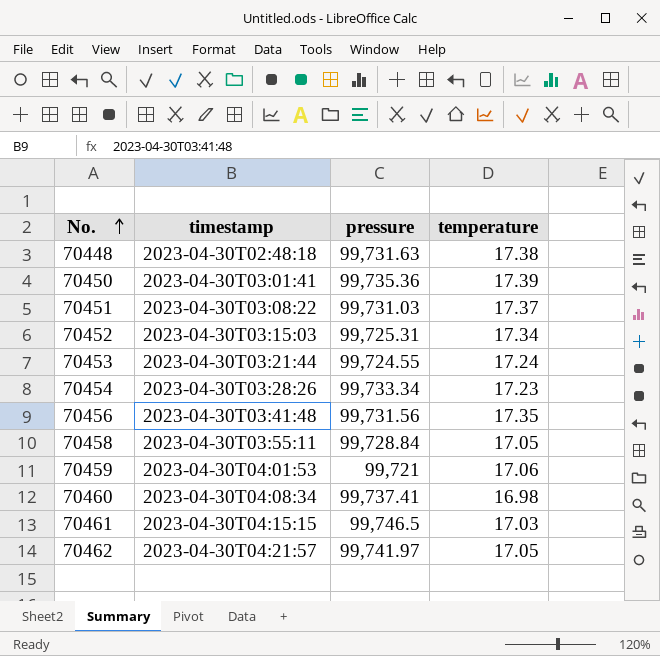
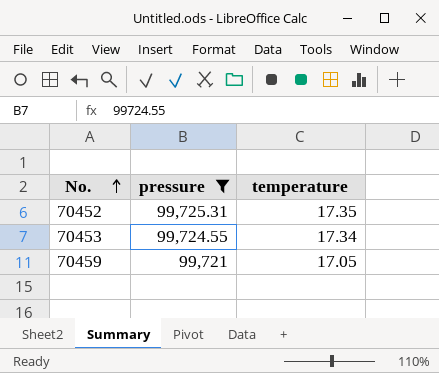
filter: none -> pressure <= 99,725.31
column timestamp | position: 2 -> none
70452 | temperature: 17.34 -> 17.35
70453 | temperature: 17.24 -> 17.34
70459 | temperature: 17.06 -> 17.05

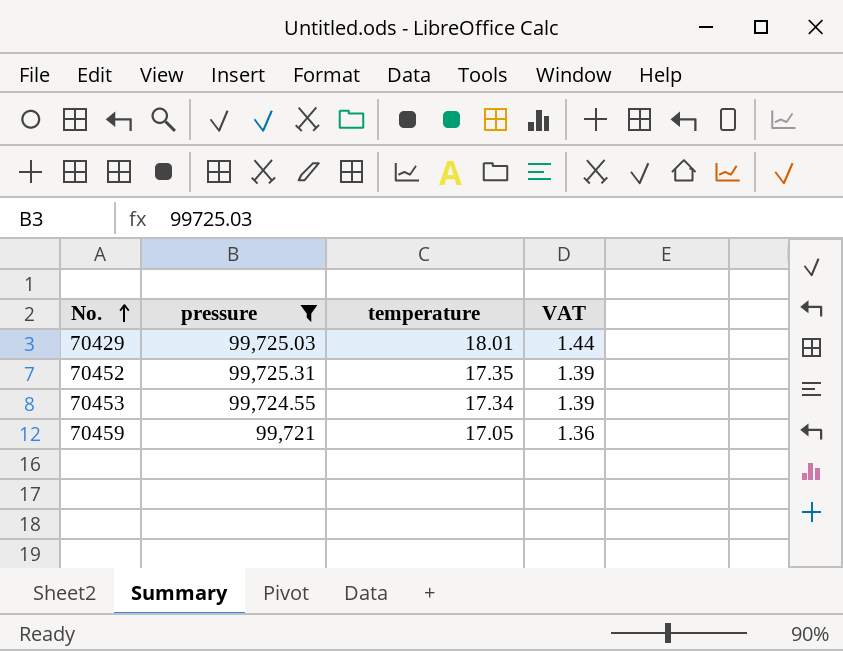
column VAT | formula: none -> [temperature] * 0.08
row 70429: none -> 99,725.03 | 18.01 | 1.44

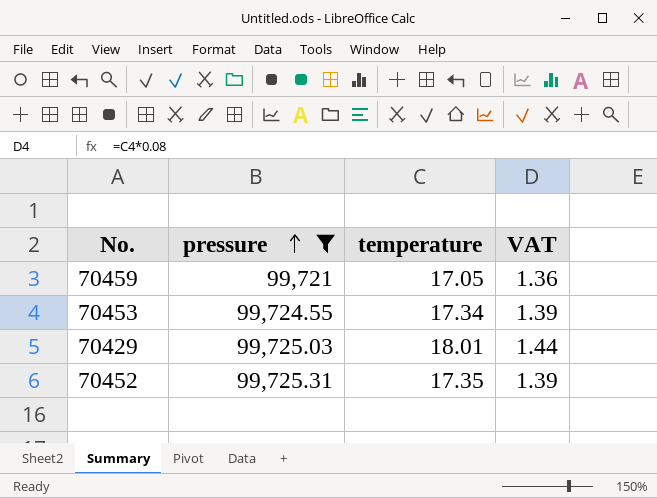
row order: No. ascending -> pressure ascending

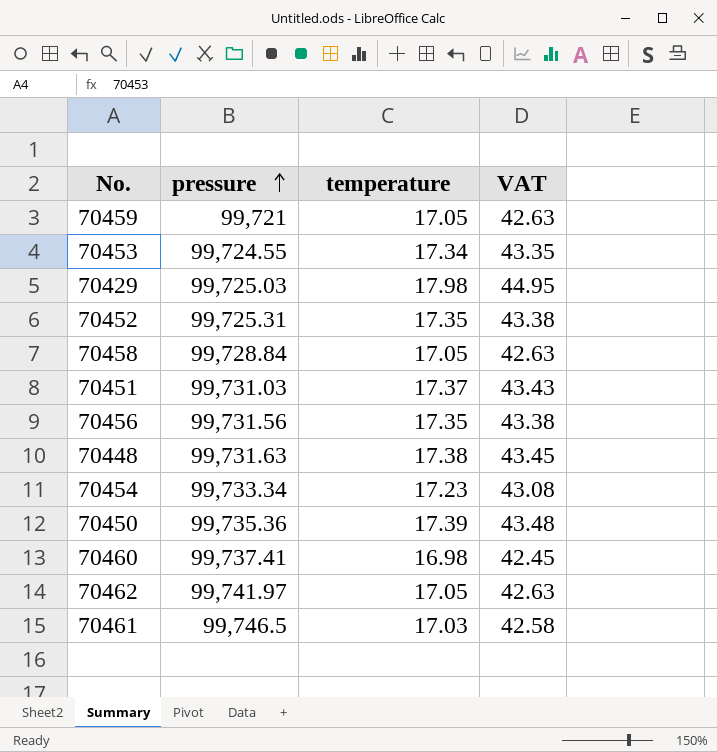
filter: pressure <= 99,725.31 -> none
column VAT | formula: [temperature] * 0.08 -> [temperature] * 2.5
70429 | temperature: 18.01 -> 17.98

